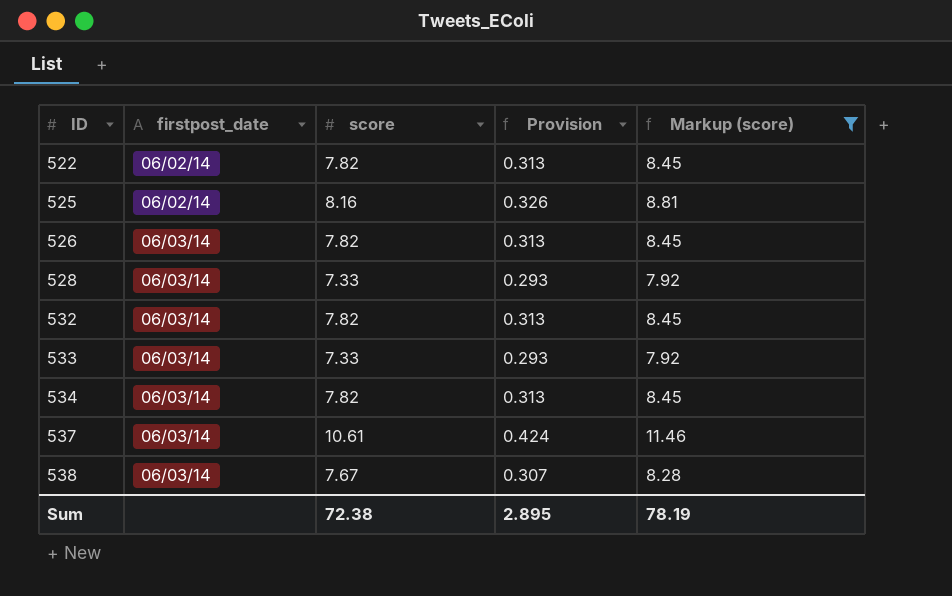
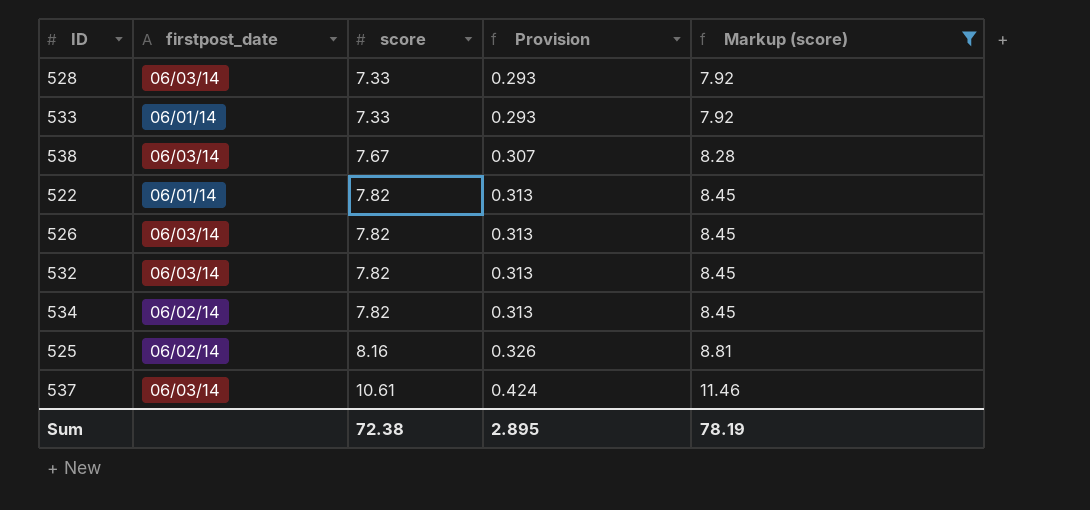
row order: ID ascending -> score ascending
533 | firstpost_date: 06/03/14 -> 06/01/14
522 | firstpost_date: 06/02/14 -> 06/01/14
534 | firstpost_date: 06/03/14 -> 06/02/14

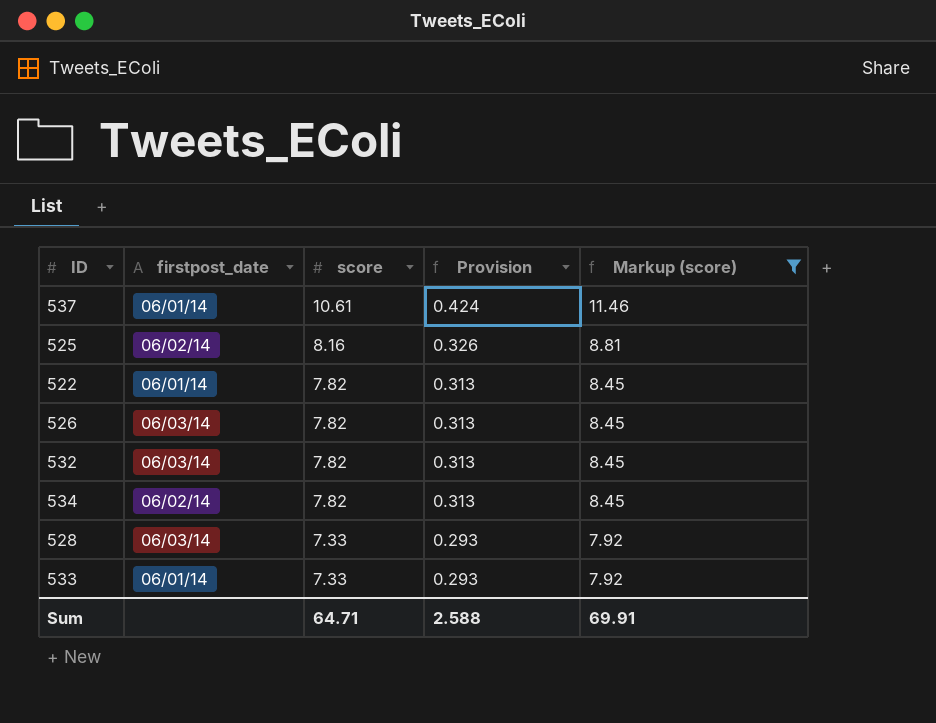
row order: score ascending -> score descending
row 538: 06/03/14 | 7.67 | 0.307 | 8.28 -> none
537 | firstpost_date: 06/03/14 -> 06/01/14
Sum | score: 72.38 -> 64.71
Sum | Provision: 2.895 -> 2.588
Sum | Markup (score): 78.19 -> 69.91

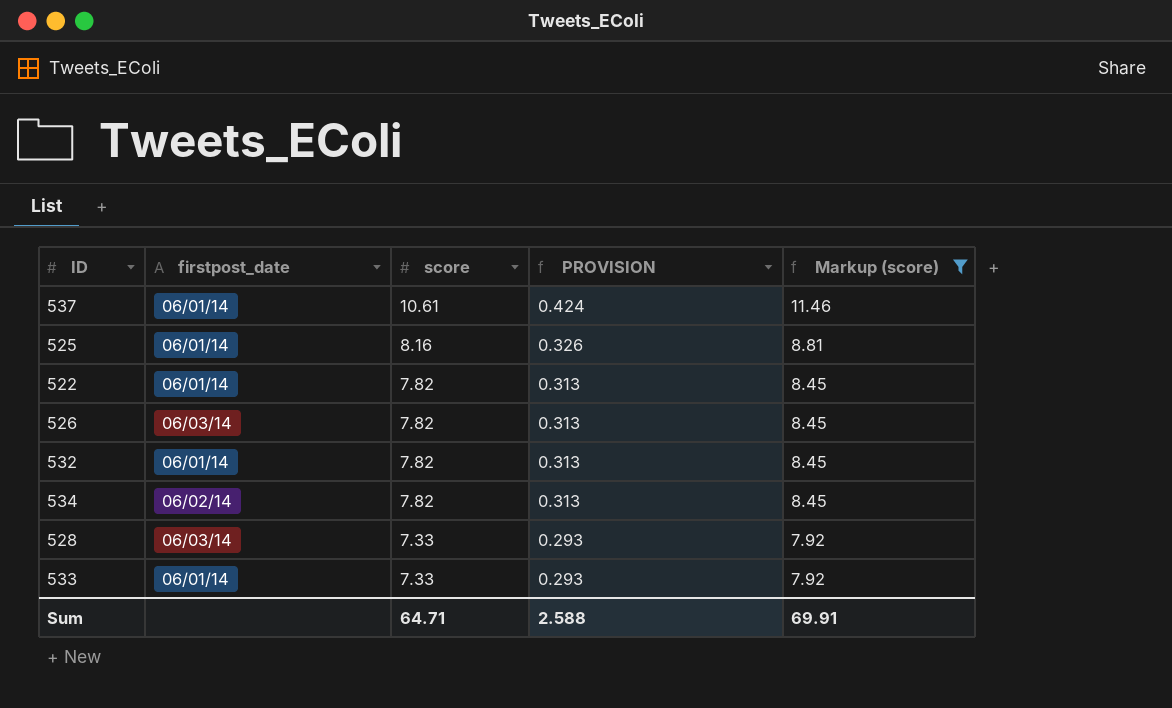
column name: Provision -> PROVISION
525 | firstpost_date: 06/02/14 -> 06/01/14
532 | firstpost_date: 06/03/14 -> 06/01/14

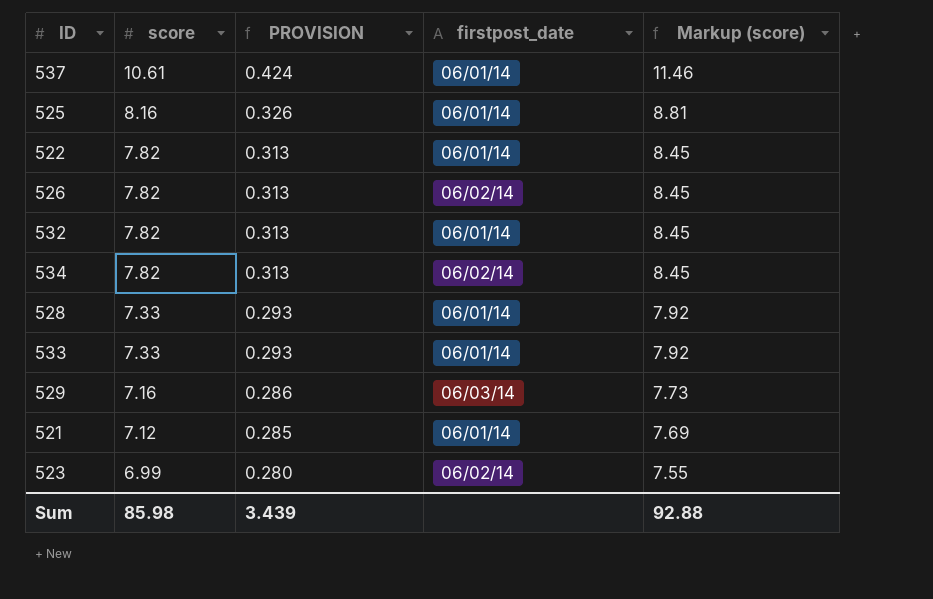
filter: Markup (score) >= 7.92 -> none
column firstpost_date | position: 2 -> 4
526 | firstpost_date: 06/03/14 -> 06/02/14
528 | firstpost_date: 06/03/14 -> 06/01/14
Sum | score: 64.71 -> 85.98
Sum | PROVISION: 2.588 -> 3.439
Sum | Markup (score): 69.91 -> 92.88

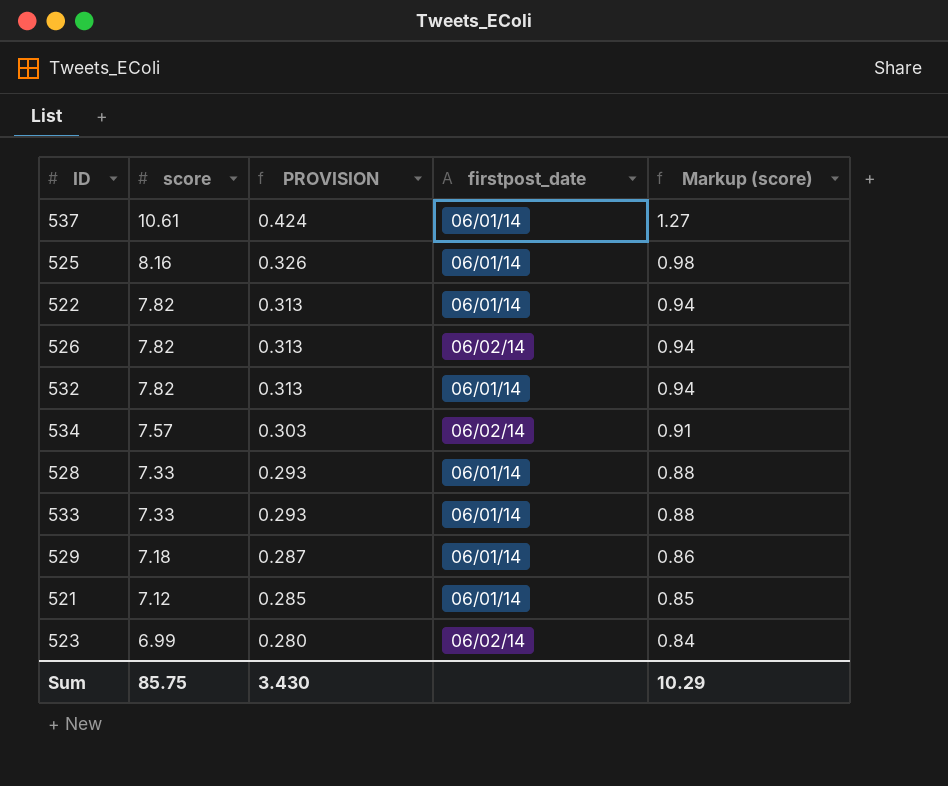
column Markup (score) | formula: [score] * 1.08 -> [score] * 0.12
534 | score: 7.82 -> 7.57
534 | PROVISION: 0.313 -> 0.303
529 | score: 7.16 -> 7.18
529 | PROVISION: 0.286 -> 0.287
529 | firstpost_date: 06/03/14 -> 06/01/14
Sum | score: 85.98 -> 85.75
Sum | PROVISION: 3.439 -> 3.430
Sum | Markup (score): 92.88 -> 10.29

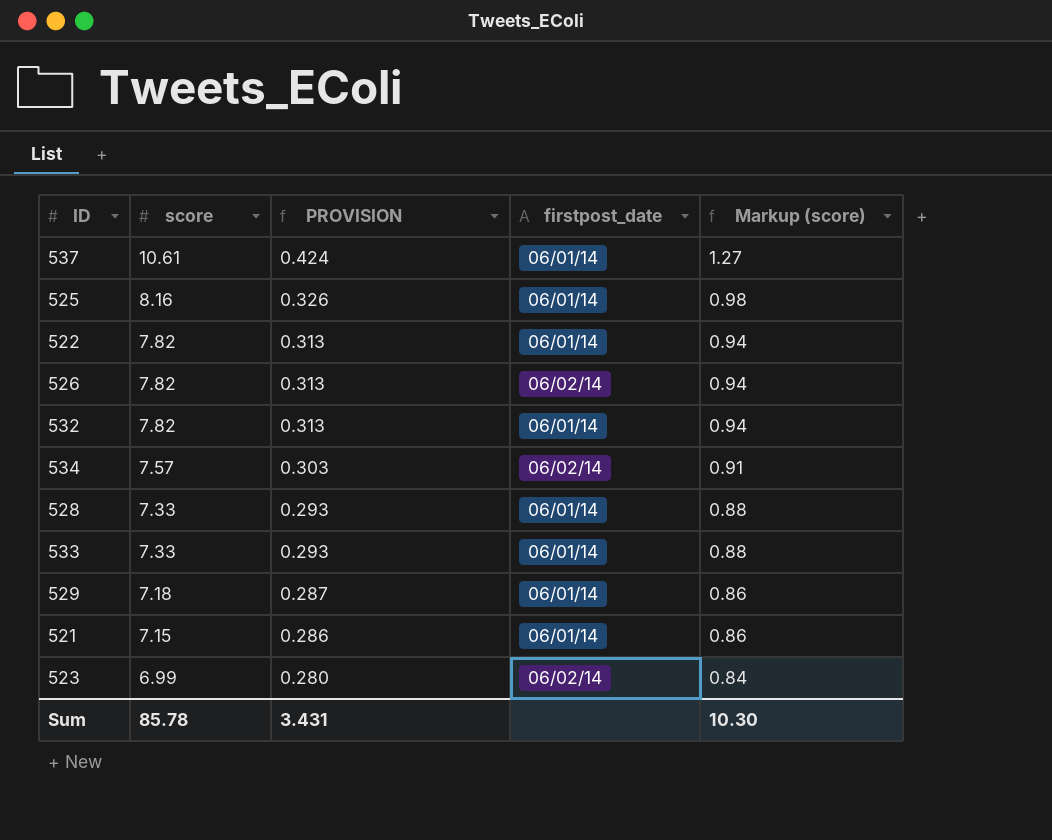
521 | score: 7.12 -> 7.15
521 | PROVISION: 0.285 -> 0.286
521 | Markup (score): 0.85 -> 0.86
Sum | score: 85.75 -> 85.78
Sum | PROVISION: 3.430 -> 3.431
Sum | Markup (score): 10.29 -> 10.30

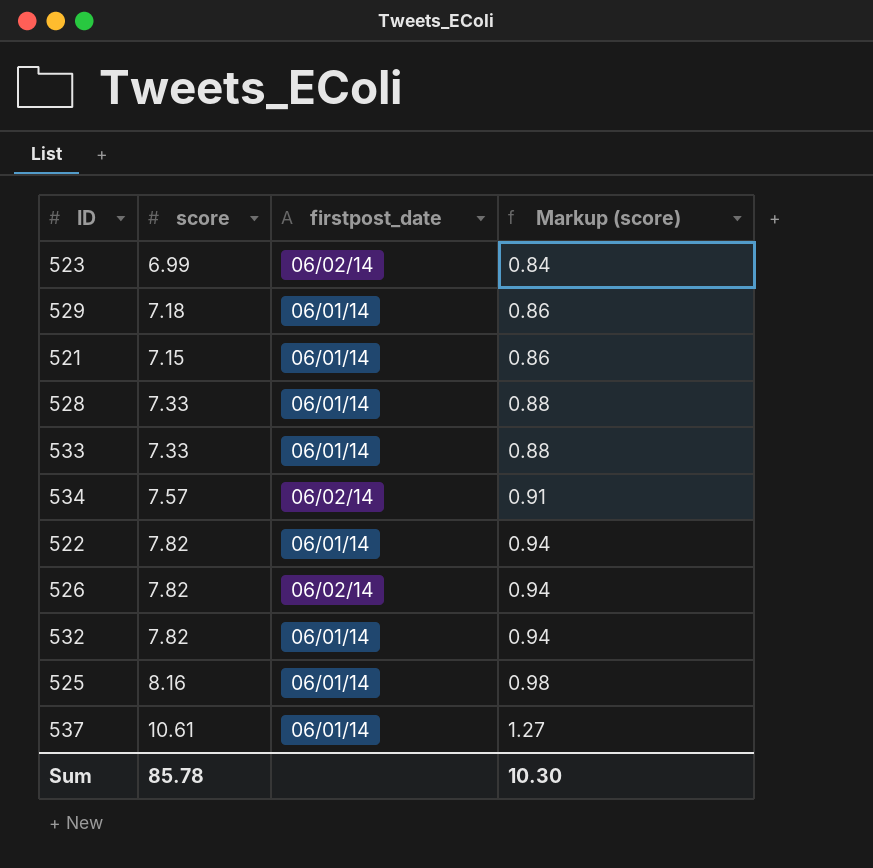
row order: score descending -> Markup (score) ascending
column PROVISION | formula: [score] * 0.04 -> none

